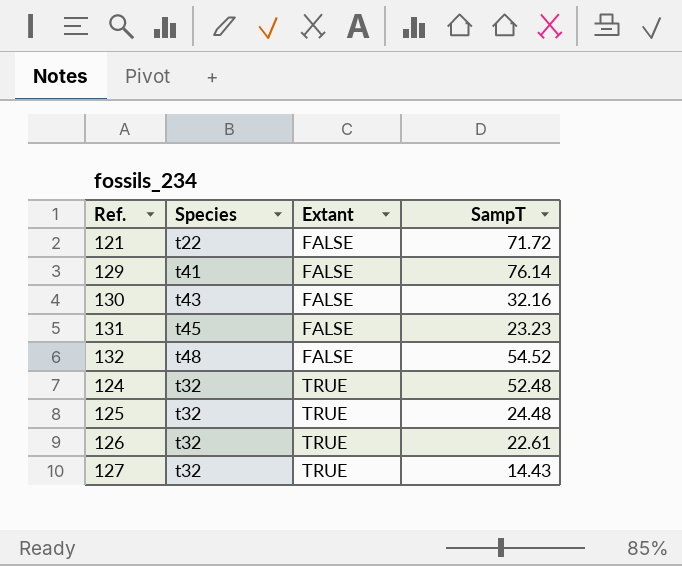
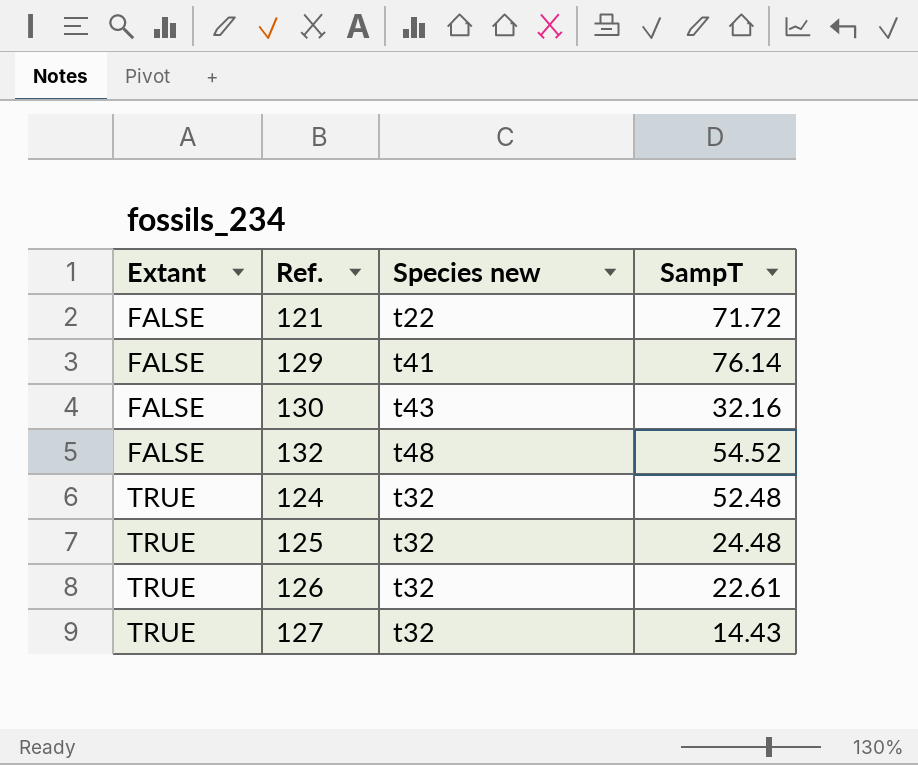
column Extant | position: 3 -> 1
column name: Species -> Species new
row 131: t45 | FALSE | 23.23 -> none

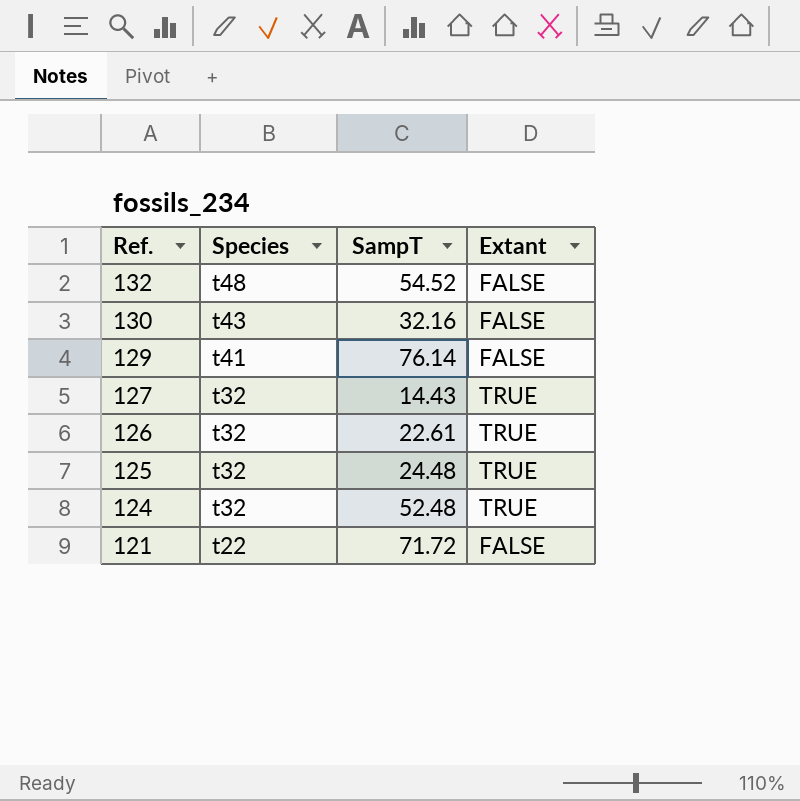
row order: Extant ascending -> Ref. descending
column name: Species new -> Species
column Extant | position: 1 -> 4

